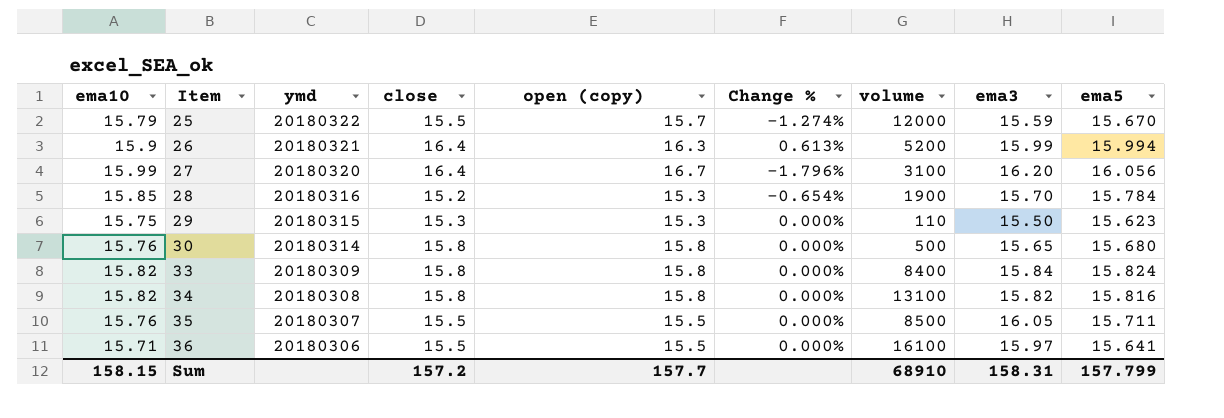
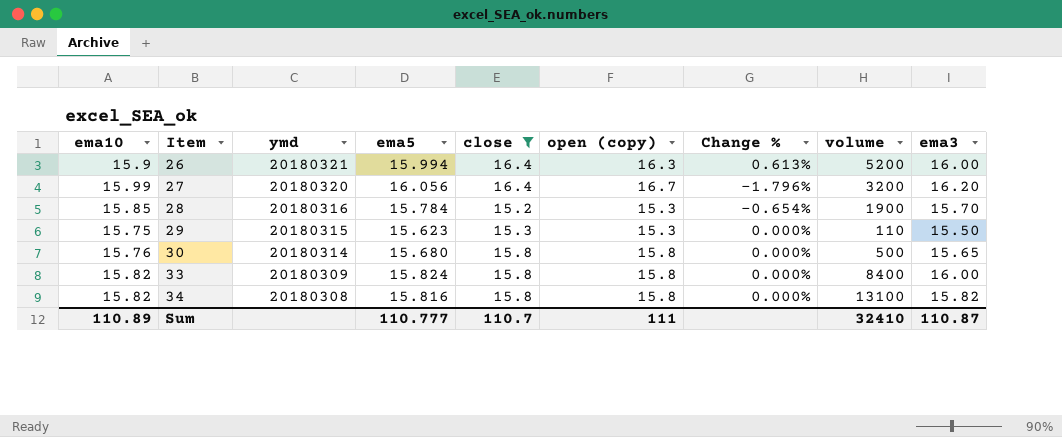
filter: none -> close != 15.5
column ema5 | position: 9 -> 4
26 | ema3: 15.99 -> 16.00
27 | volume: 3100 -> 3200
33 | ema3: 15.84 -> 16.00
Sum | ema10: 158.15 -> 110.89
Sum | ema5: 157.799 -> 110.777
Sum | close: 157.2 -> 110.7
Sum | open (copy): 157.7 -> 111
Sum | volume: 68910 -> 32410
Sum | ema3: 158.31 -> 110.87

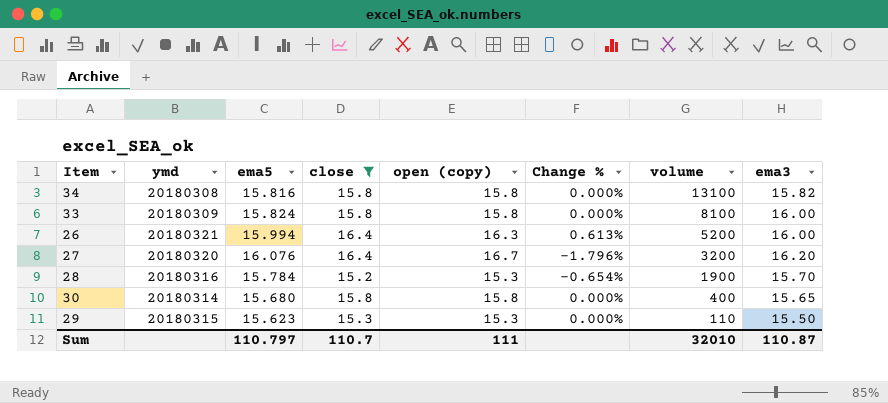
row order: Item ascending -> volume descending
column ema10 | position: 1 -> none
33 | volume: 8400 -> 8100
27 | ema5: 16.056 -> 16.076
30 | volume: 500 -> 400
Sum | ema5: 110.777 -> 110.797
Sum | volume: 32410 -> 32010

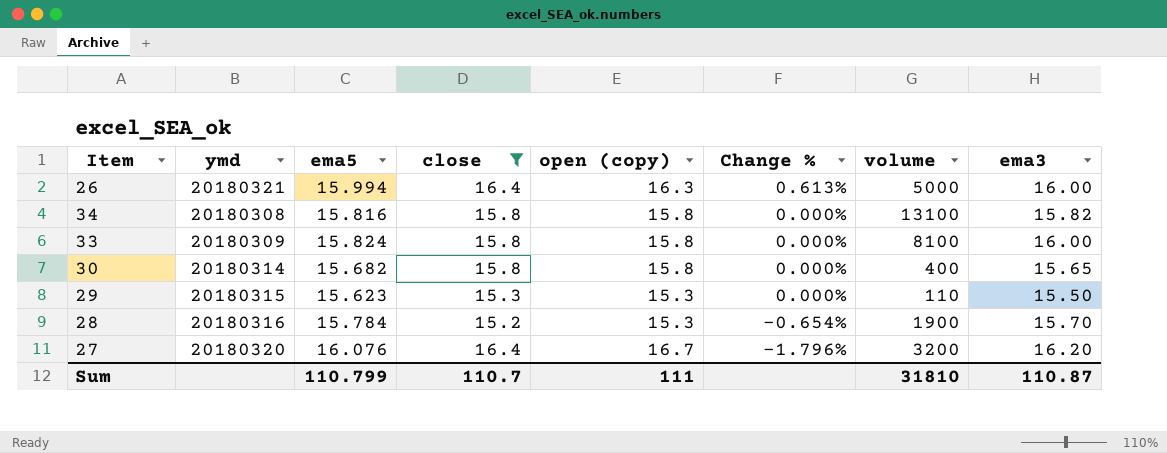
row order: volume descending -> Change % descending
26 | volume: 5200 -> 5000
30 | ema5: 15.680 -> 15.682
Sum | ema5: 110.797 -> 110.799
Sum | volume: 32010 -> 31810

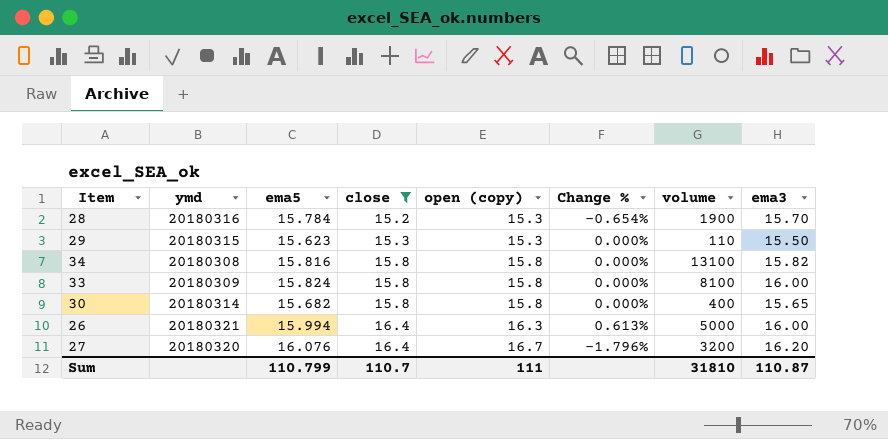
row order: Change % descending -> close ascending

